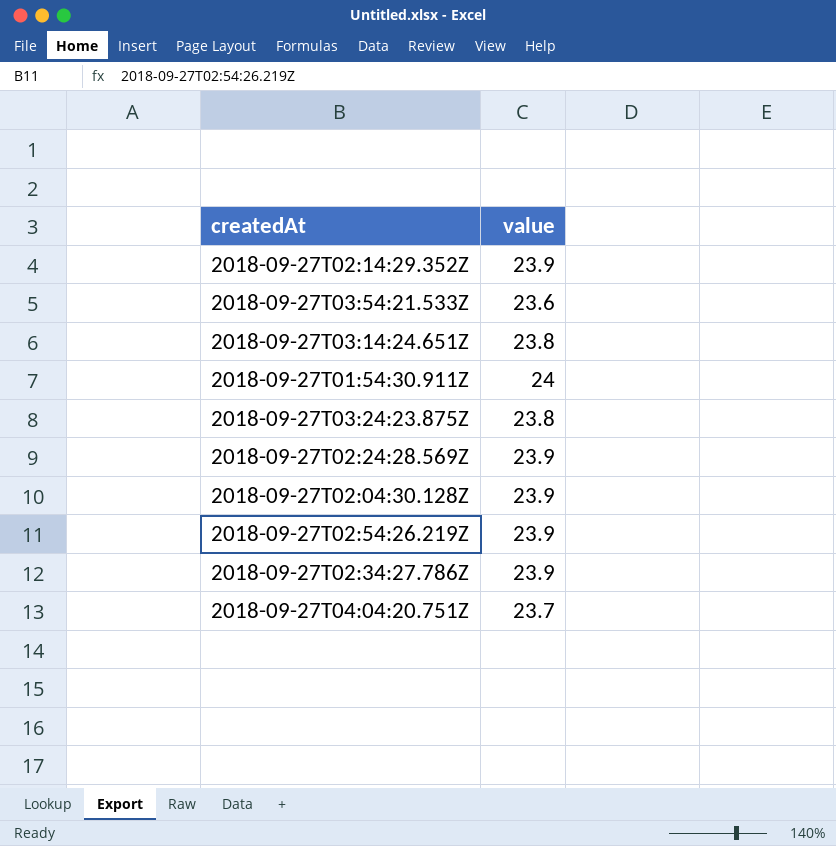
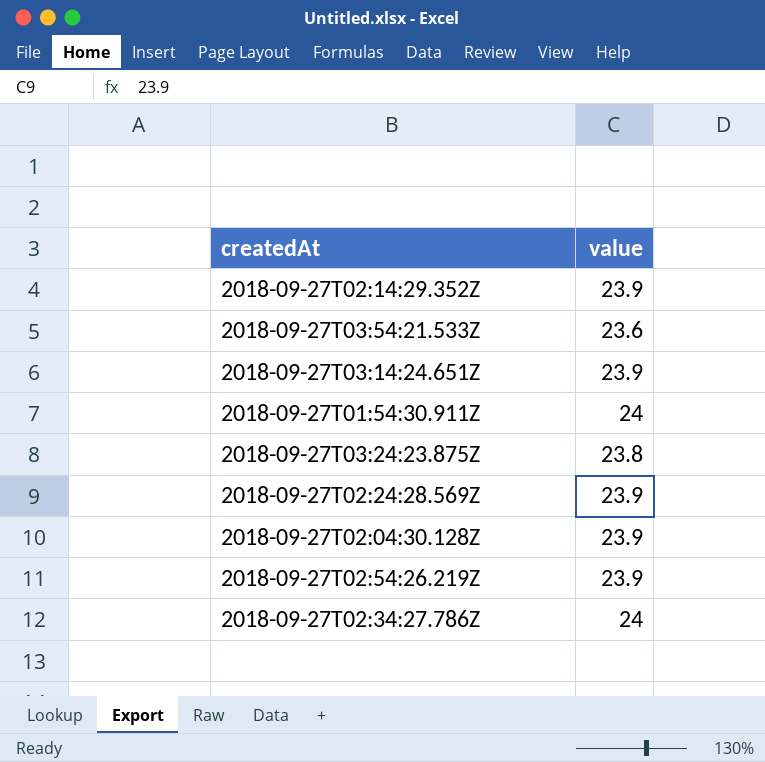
row 2018-09-27T04:04:20.751Z: 23.7 -> none
2018-09-27T03:14:24.651Z | value: 23.8 -> 23.9
2018-09-27T02:34:27.786Z | value: 23.9 -> 24

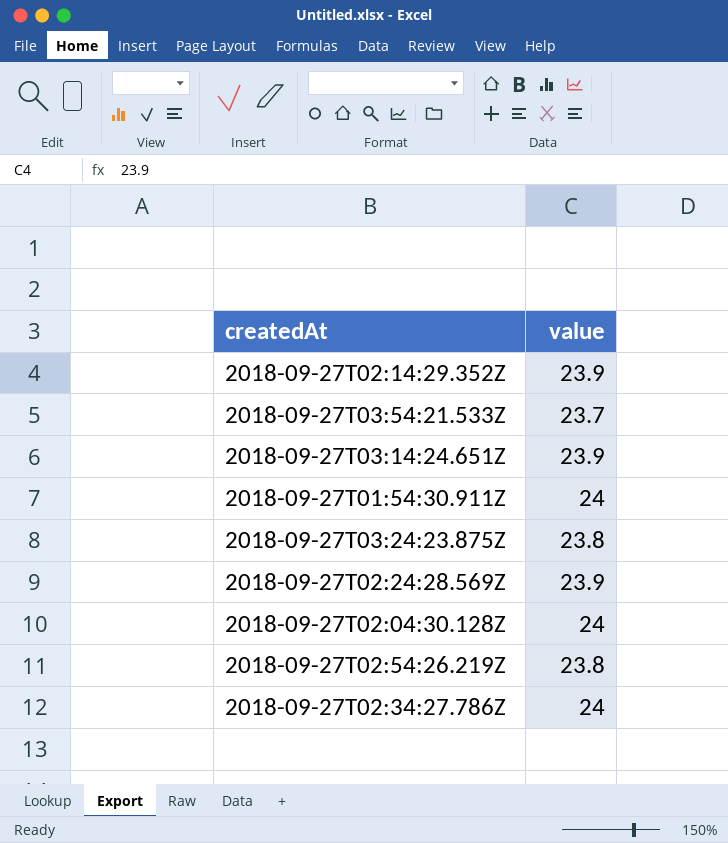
2018-09-27T03:54:21.533Z | value: 23.6 -> 23.7
2018-09-27T02:04:30.128Z | value: 23.9 -> 24
2018-09-27T02:54:26.219Z | value: 23.9 -> 23.8

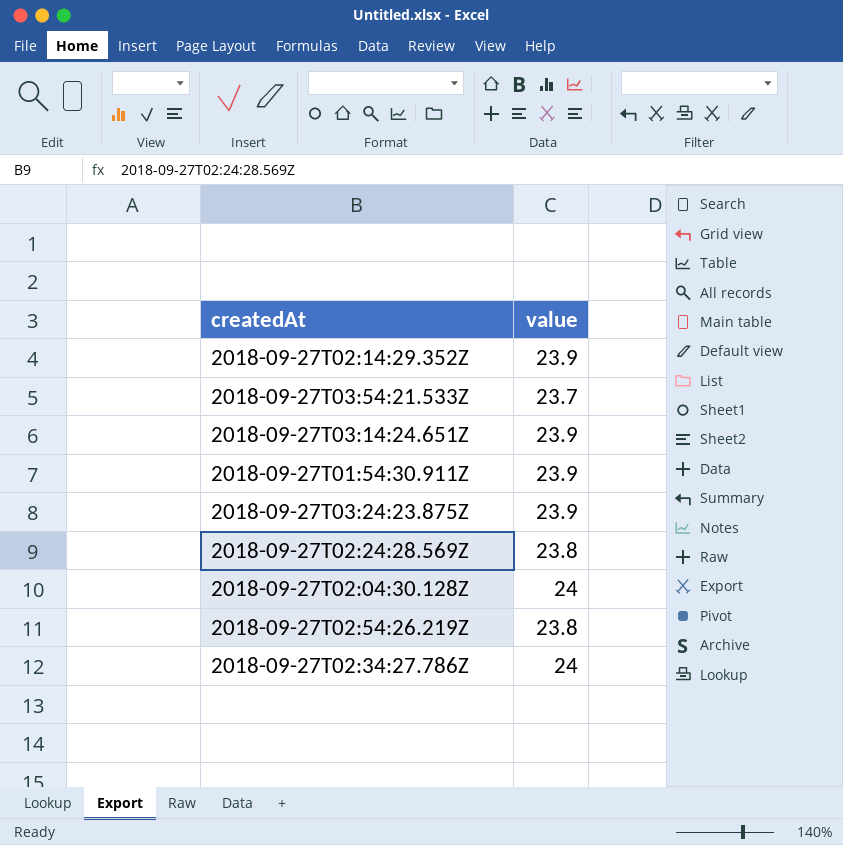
2018-09-27T01:54:30.911Z | value: 24 -> 23.9
2018-09-27T03:24:23.875Z | value: 23.8 -> 23.9
2018-09-27T02:24:28.569Z | value: 23.9 -> 23.8

